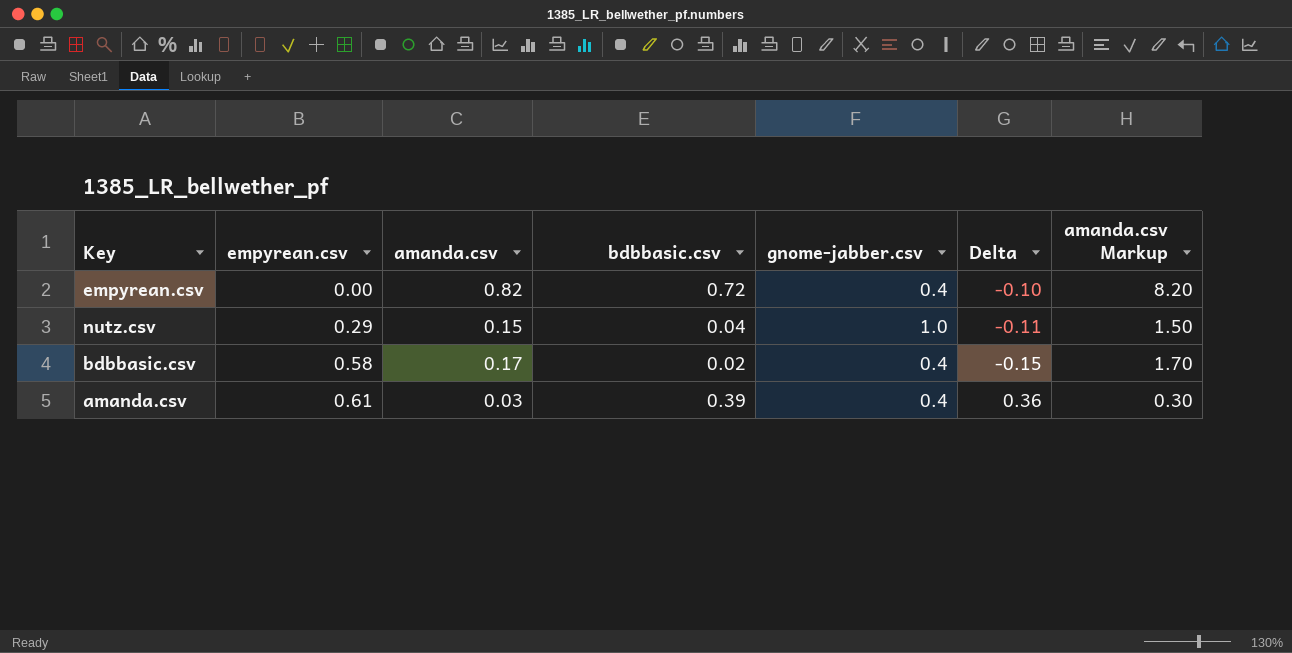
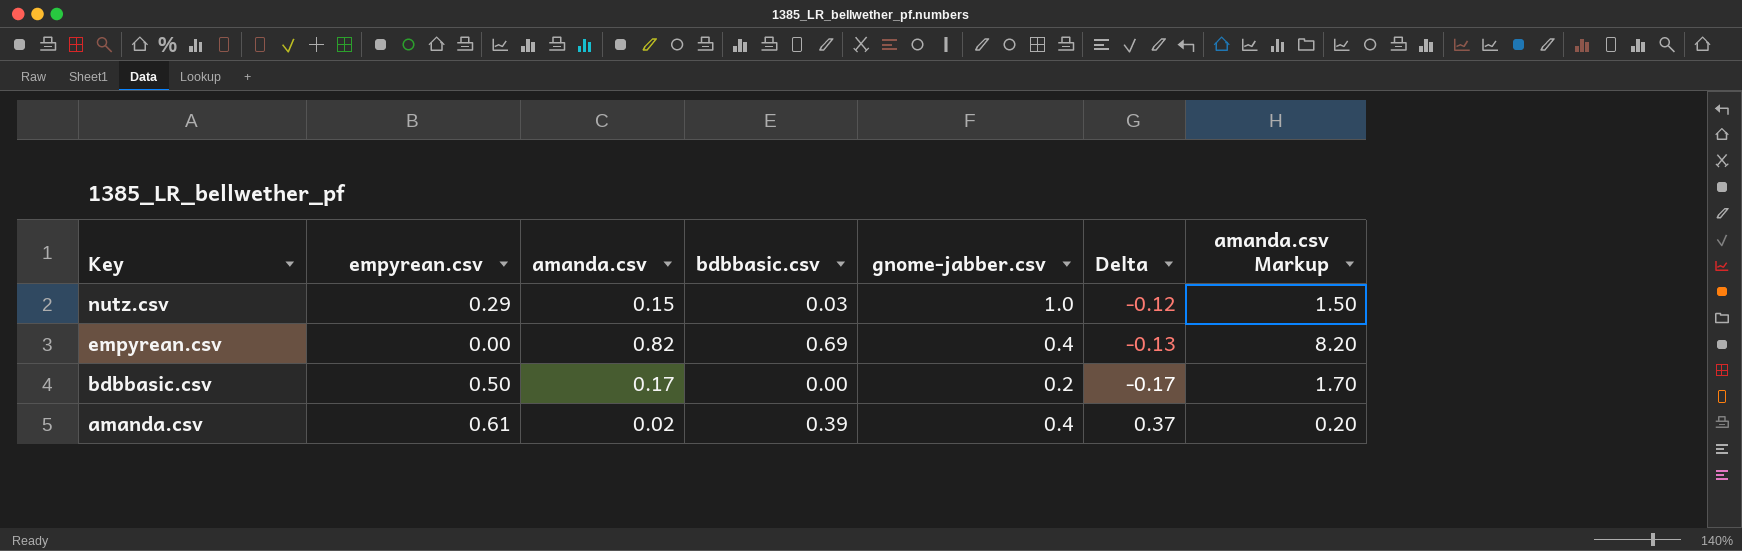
row order: empyrean.csv ascending -> Key descending
nutz.csv | bdbbasic.csv: 0.04 -> 0.03
nutz.csv | Delta: -0.11 -> -0.12
empyrean.csv | bdbbasic.csv: 0.72 -> 0.69
empyrean.csv | Delta: -0.10 -> -0.13
bdbbasic.csv | empyrean.csv: 0.58 -> 0.50
bdbbasic.csv | bdbbasic.csv: 0.02 -> 0.00
bdbbasic.csv | gnome-jabber.csv: 0.4 -> 0.2
bdbbasic.csv | Delta: -0.15 -> -0.17
amanda.csv | amanda.csv: 0.03 -> 0.02
amanda.csv | Delta: 0.36 -> 0.37
amanda.csv | amanda.csv Markup: 0.30 -> 0.20

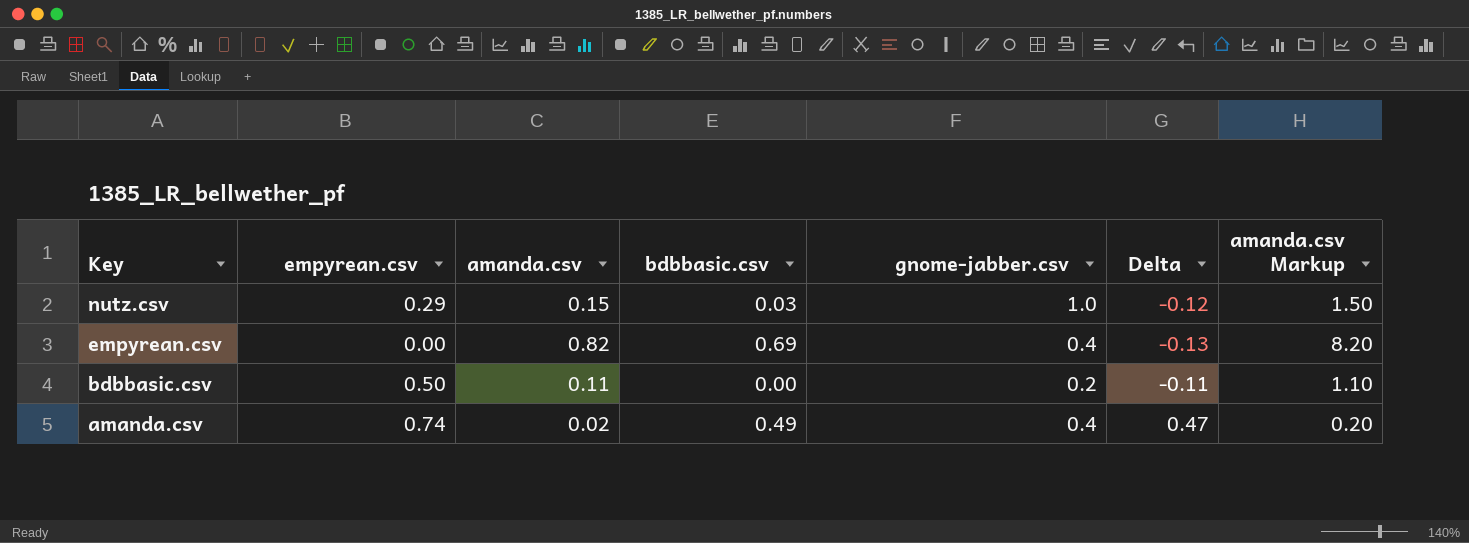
bdbbasic.csv | amanda.csv: 0.17 -> 0.11
bdbbasic.csv | Delta: -0.17 -> -0.11
bdbbasic.csv | amanda.csv Markup: 1.70 -> 1.10
amanda.csv | empyrean.csv: 0.61 -> 0.74
amanda.csv | bdbbasic.csv: 0.39 -> 0.49
amanda.csv | Delta: 0.37 -> 0.47

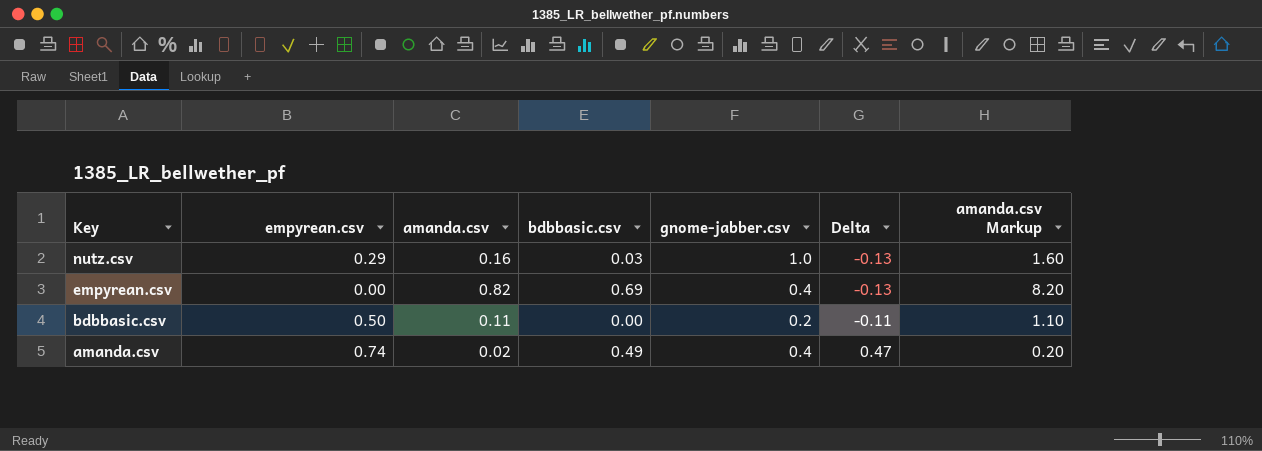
nutz.csv | amanda.csv: 0.15 -> 0.16
nutz.csv | Delta: -0.12 -> -0.13
nutz.csv | amanda.csv Markup: 1.50 -> 1.60

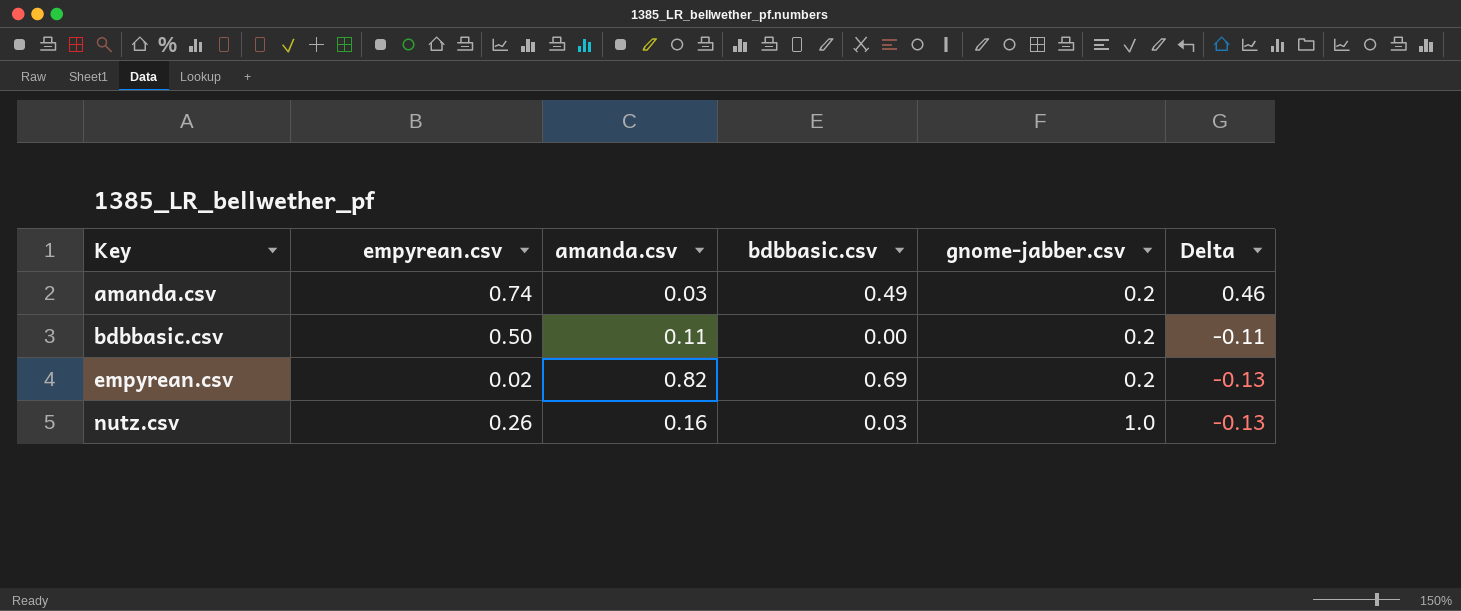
row order: Key descending -> Key ascending
column amanda.csv Markup | formula: [amanda.csv] * 10 -> none
amanda.csv | amanda.csv: 0.02 -> 0.03
amanda.csv | gnome-jabber.csv: 0.4 -> 0.2
amanda.csv | Delta: 0.47 -> 0.46
empyrean.csv | empyrean.csv: 0.00 -> 0.02
empyrean.csv | gnome-jabber.csv: 0.4 -> 0.2
nutz.csv | empyrean.csv: 0.29 -> 0.26

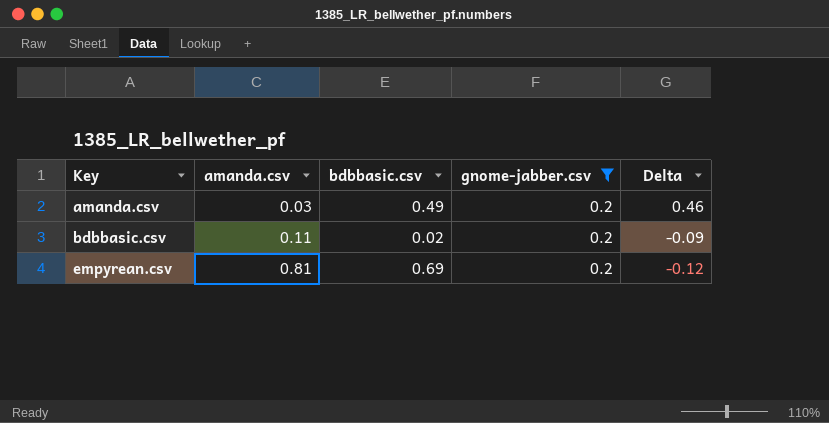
filter: none -> gnome-jabber.csv = 0.2
column empyrean.csv | position: 2 -> none
bdbbasic.csv | bdbbasic.csv: 0.00 -> 0.02
bdbbasic.csv | Delta: -0.11 -> -0.09
empyrean.csv | amanda.csv: 0.82 -> 0.81
empyrean.csv | Delta: -0.13 -> -0.12

